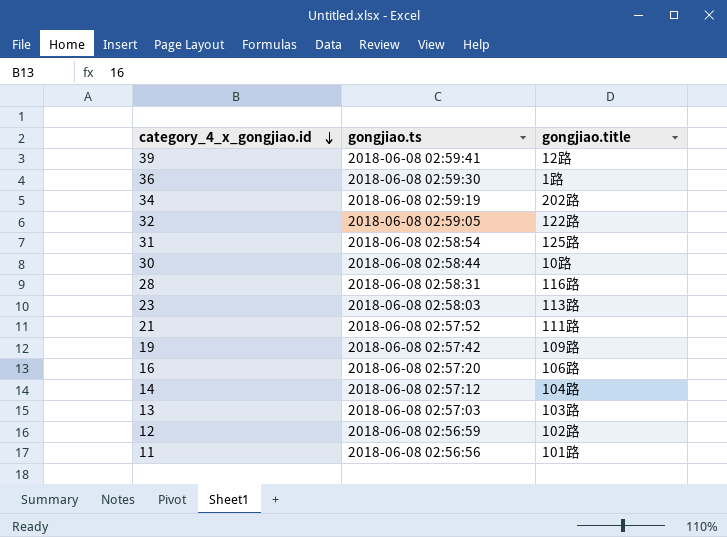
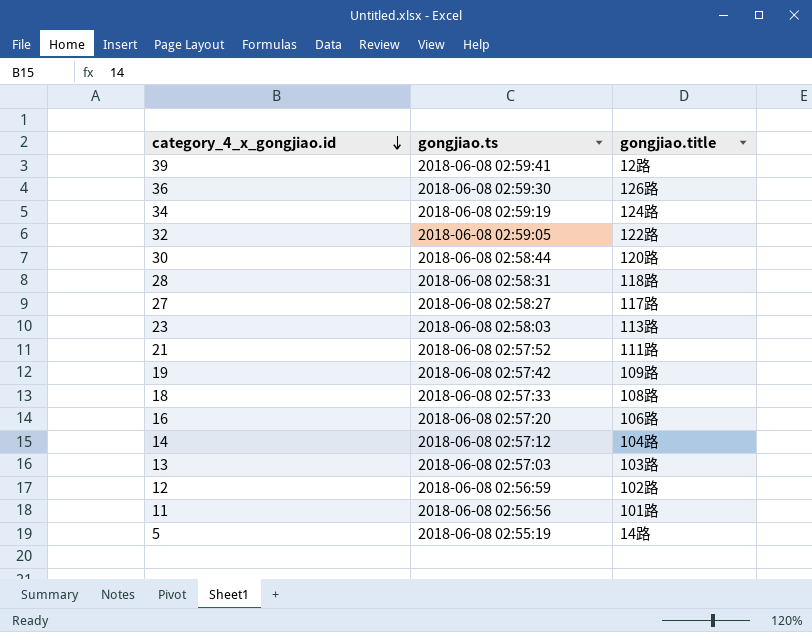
row 31: 2018-06-08 02:58:54 | 125路 -> none
36 | gongjiao.title: 1路 -> 126路
34 | gongjiao.title: 202路 -> 124路
30 | gongjiao.title: 10路 -> 120路
28 | gongjiao.title: 116路 -> 118路
row 27: none -> 2018-06-08 02:58:27 | 117路
row 18: none -> 2018-06-08 02:57:33 | 108路
row 5: none -> 2018-06-08 02:55:19 | 14路

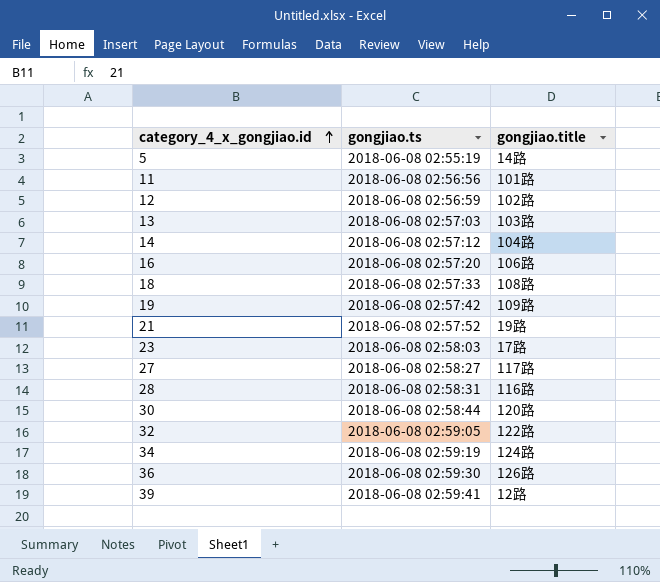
row order: category_4_x_gongjiao.id descending -> category_4_x_gongjiao.id ascending
21 | gongjiao.title: 111路 -> 19路
23 | gongjiao.title: 113路 -> 17路
28 | gongjiao.title: 118路 -> 116路

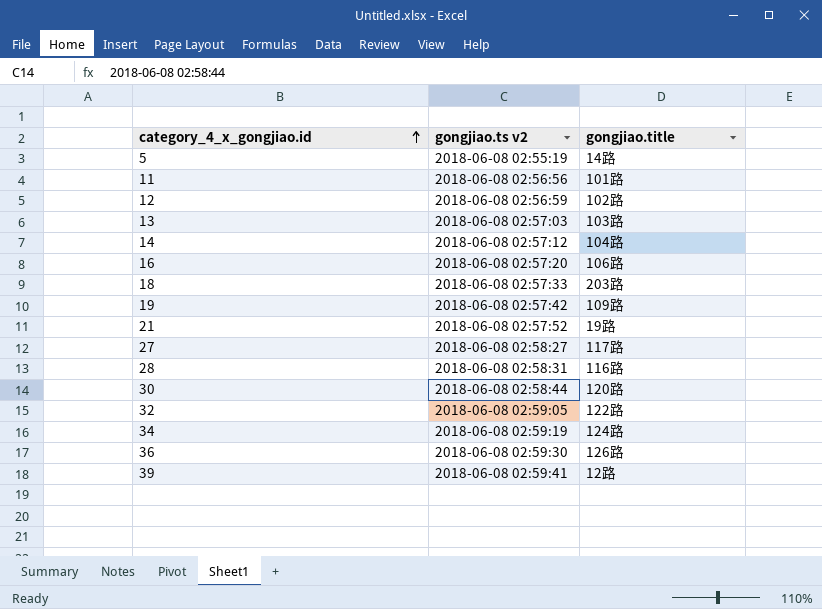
column name: gongjiao.ts -> gongjiao.ts v2
row 23: 2018-06-08 02:58:03 | 17路 -> none
18 | gongjiao.title: 108路 -> 203路

